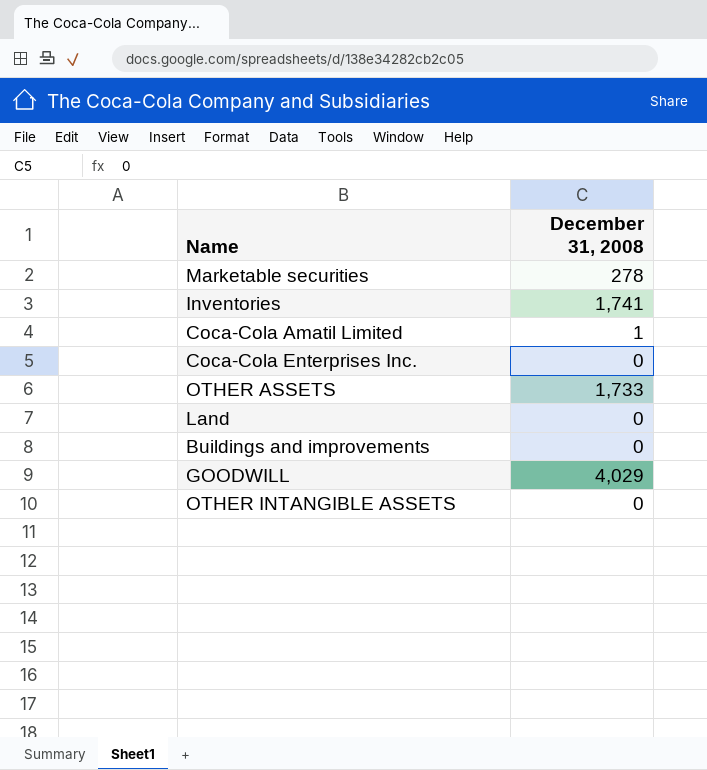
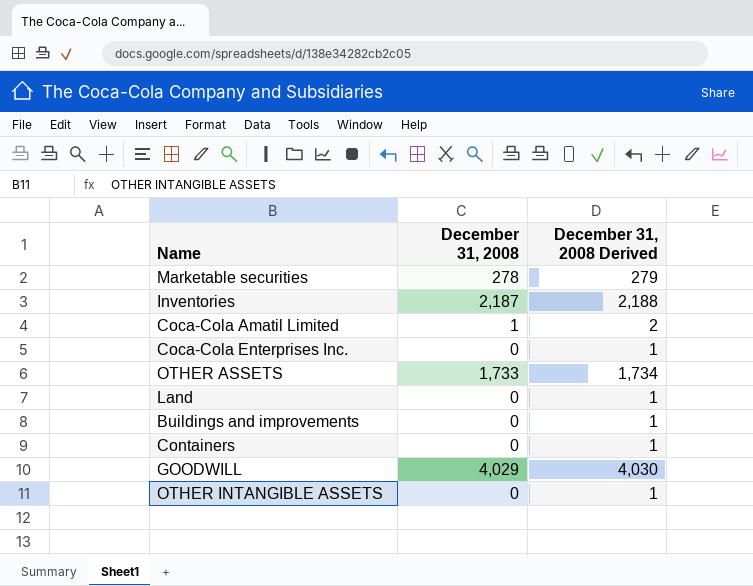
column December 31, 2008 Derived | formula: none -> [December 31, 2008] + 1
Inventories | December 31, 2008: 1,741 -> 2,187
row Containers: none -> 0 | 1

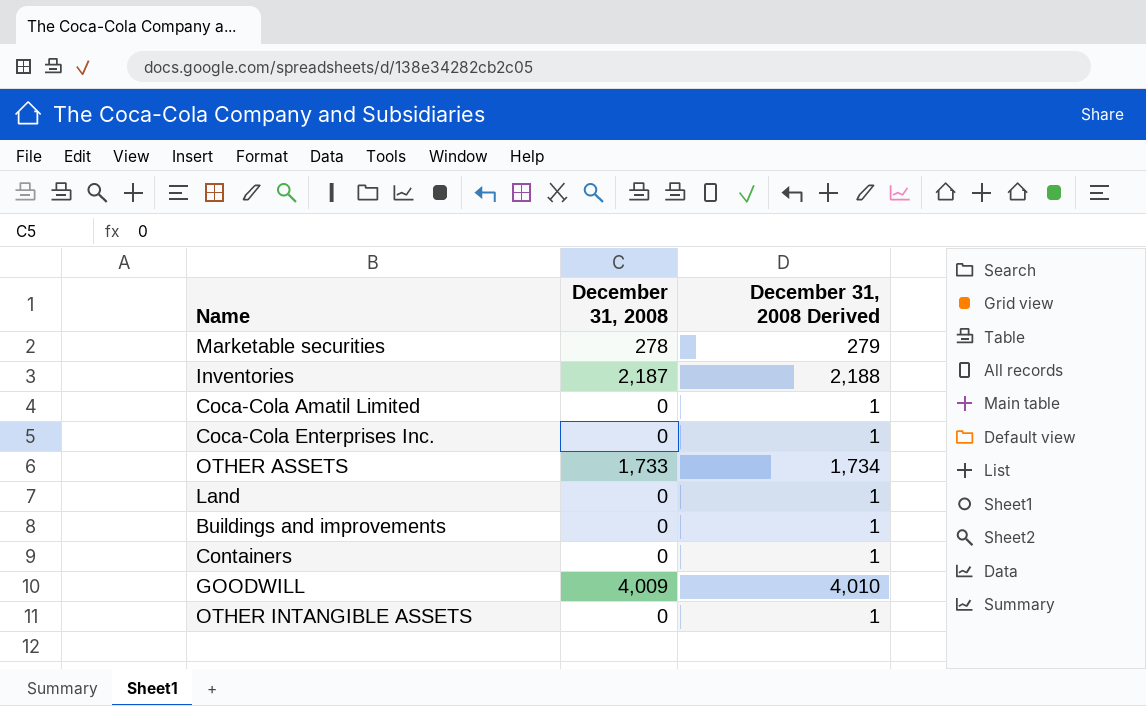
Coca-Cola Amatil Limited | December 31, 2008: 1 -> 0
Coca-Cola Amatil Limited | December 31, 2008 Derived: 2 -> 1
GOODWILL | December 31, 2008: 4,029 -> 4,009
GOODWILL | December 31, 2008 Derived: 4,030 -> 4,010

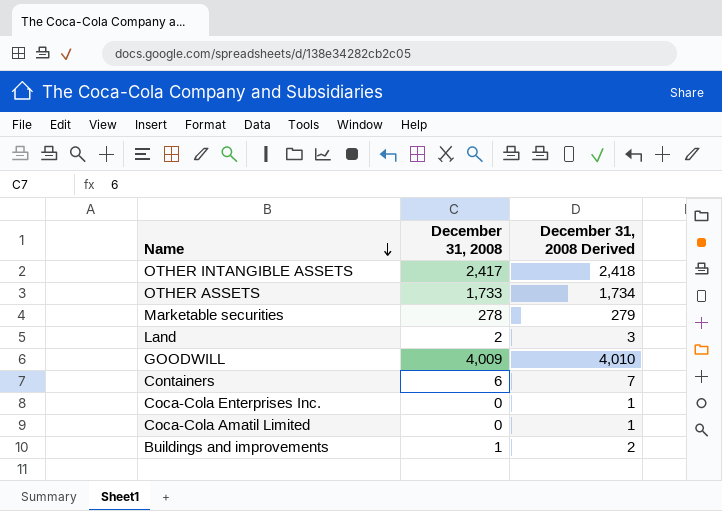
row order: none -> Name descending
row Inventories: 2,187 | 2,188 -> none
OTHER INTANGIBLE ASSETS | December 31, 2008: 0 -> 2,417
OTHER INTANGIBLE ASSETS | December 31, 2008 Derived: 1 -> 2,418
Land | December 31, 2008: 0 -> 2
Land | December 31, 2008 Derived: 1 -> 3
Containers | December 31, 2008: 0 -> 6
Containers | December 31, 2008 Derived: 1 -> 7
Buildings and improvements | December 31, 2008: 0 -> 1
Buildings and improvements | December 31, 2008 Derived: 1 -> 2

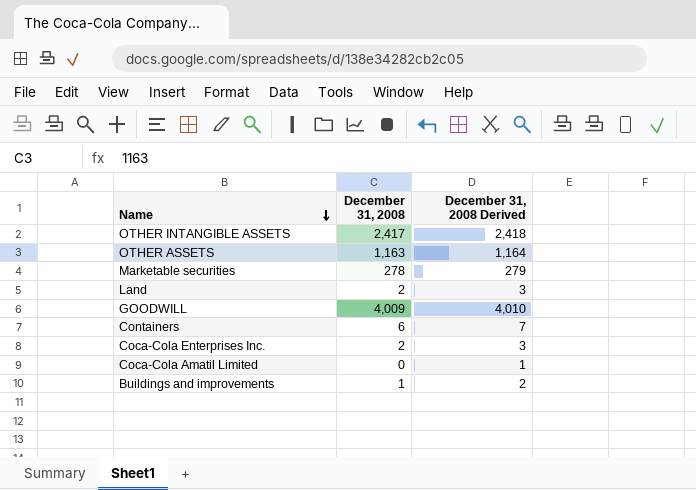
OTHER ASSETS | December 31, 2008: 1,733 -> 1,163
OTHER ASSETS | December 31, 2008 Derived: 1,734 -> 1,164
Coca-Cola Enterprises Inc. | December 31, 2008: 0 -> 2
Coca-Cola Enterprises Inc. | December 31, 2008 Derived: 1 -> 3

